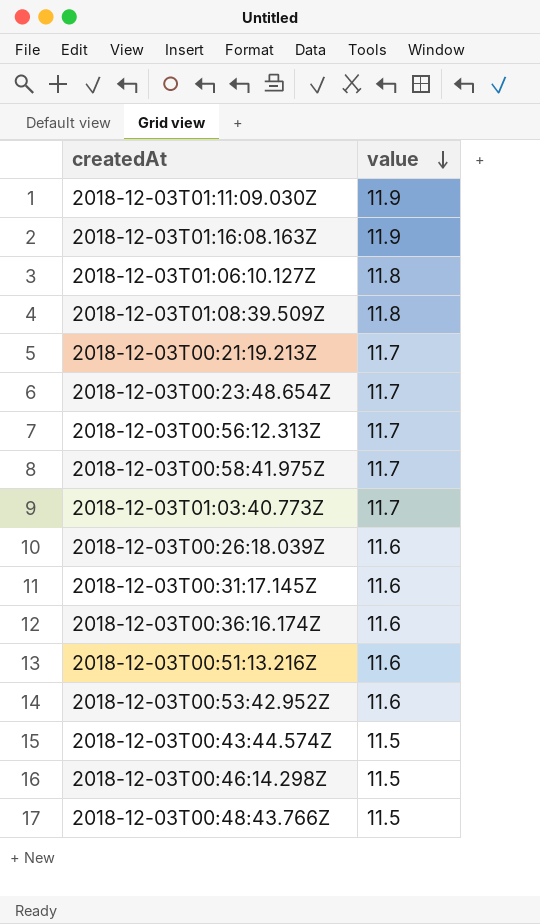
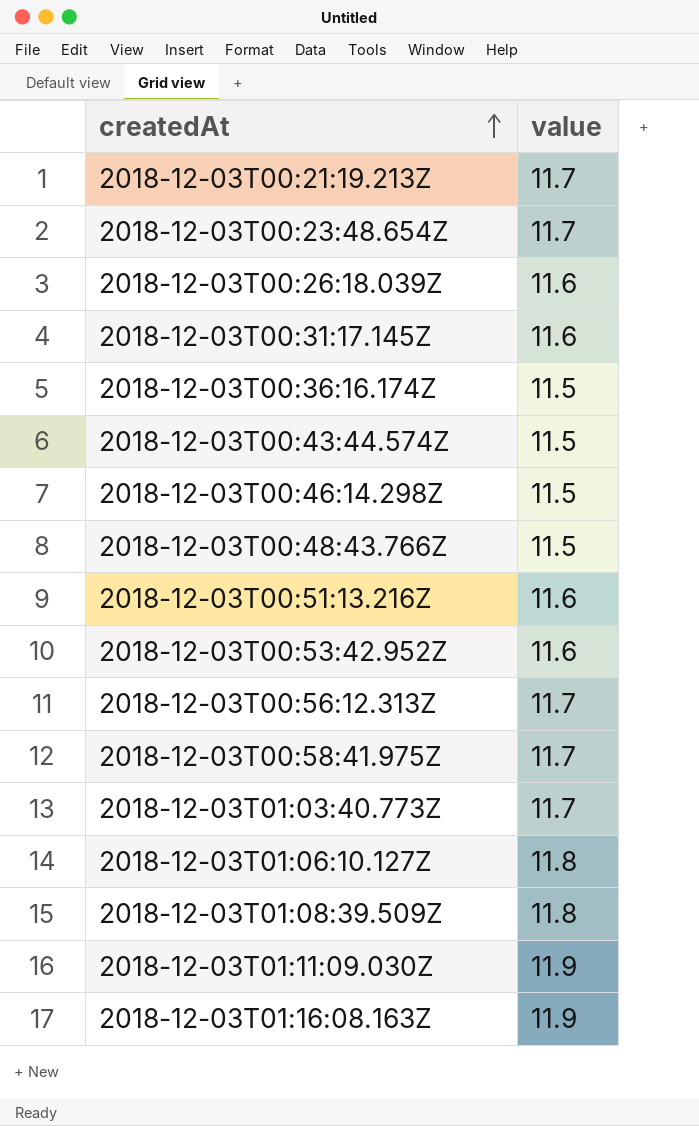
row order: value descending -> createdAt ascending
2018-12-03T00:36:16.174Z | value: 11.6 -> 11.5

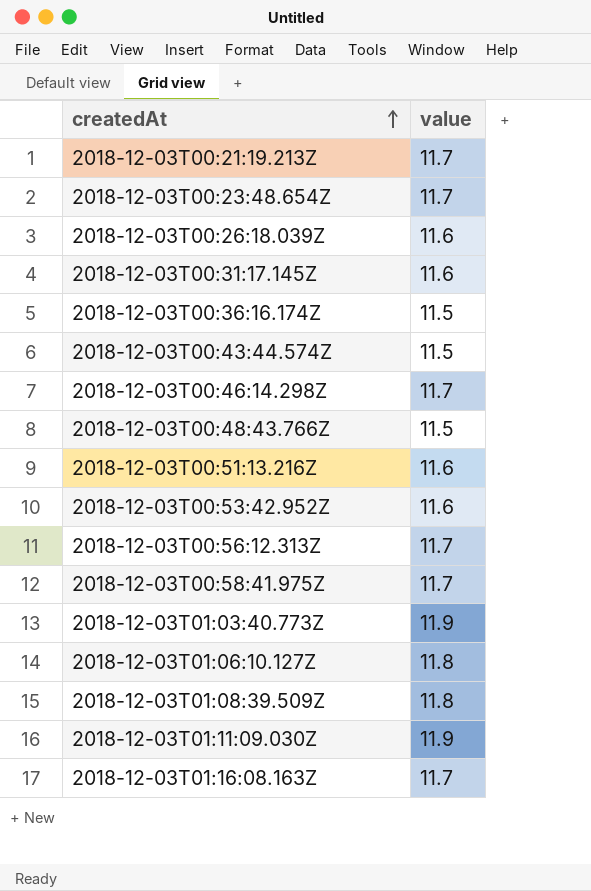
2018-12-03T00:46:14.298Z | value: 11.5 -> 11.7
2018-12-03T01:03:40.773Z | value: 11.7 -> 11.9
2018-12-03T01:16:08.163Z | value: 11.9 -> 11.7

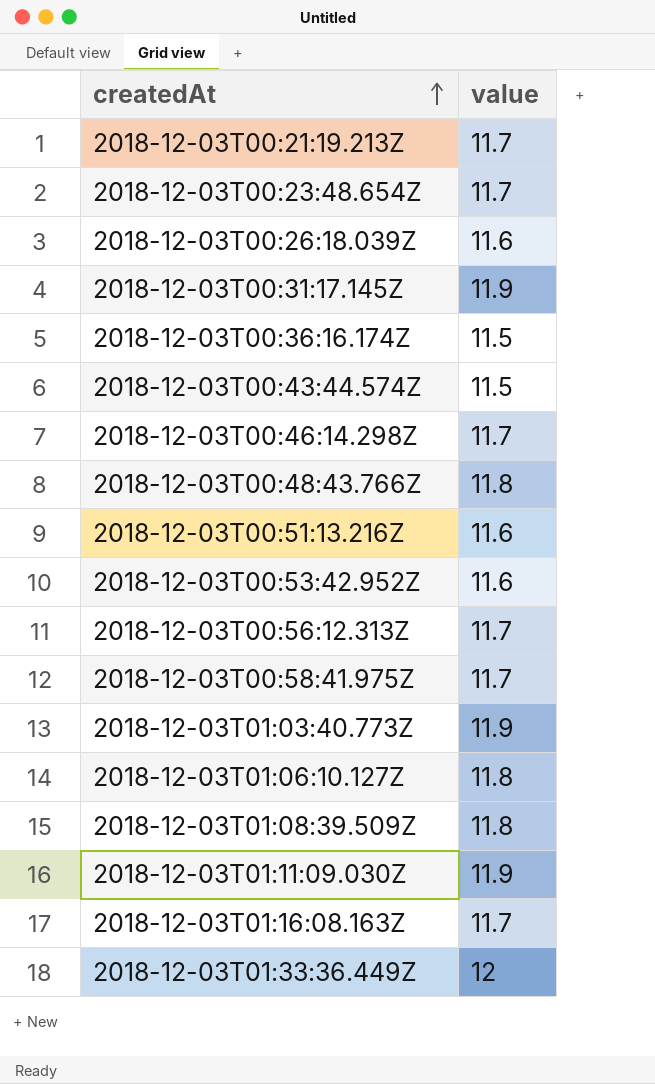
2018-12-03T00:31:17.145Z | value: 11.6 -> 11.9
2018-12-03T00:48:43.766Z | value: 11.5 -> 11.8
row 2018-12-03T01:33:36.449Z: none -> 12

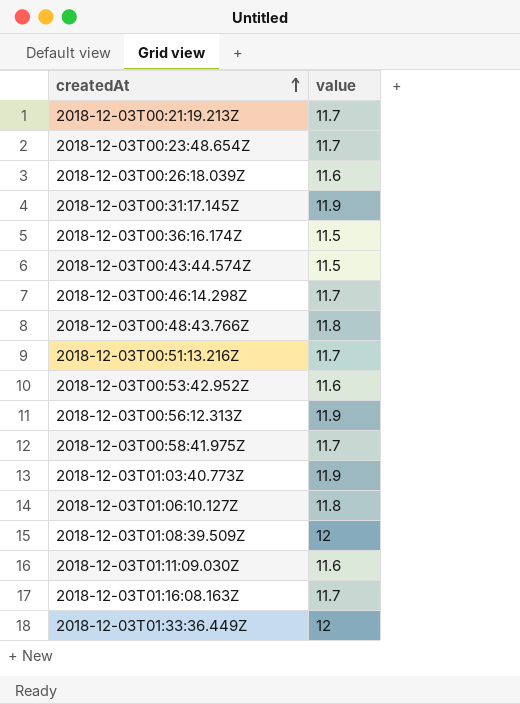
2018-12-03T00:51:13.216Z | value: 11.6 -> 11.7
2018-12-03T00:56:12.313Z | value: 11.7 -> 11.9
2018-12-03T01:08:39.509Z | value: 11.8 -> 12
2018-12-03T01:11:09.030Z | value: 11.9 -> 11.6

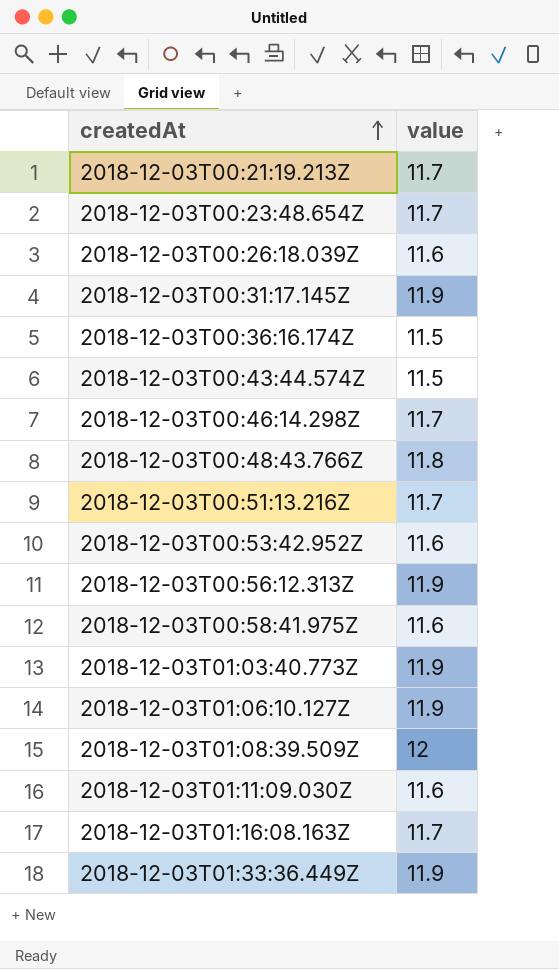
2018-12-03T00:58:41.975Z | value: 11.7 -> 11.6
2018-12-03T01:06:10.127Z | value: 11.8 -> 11.9
2018-12-03T01:33:36.449Z | value: 12 -> 11.9

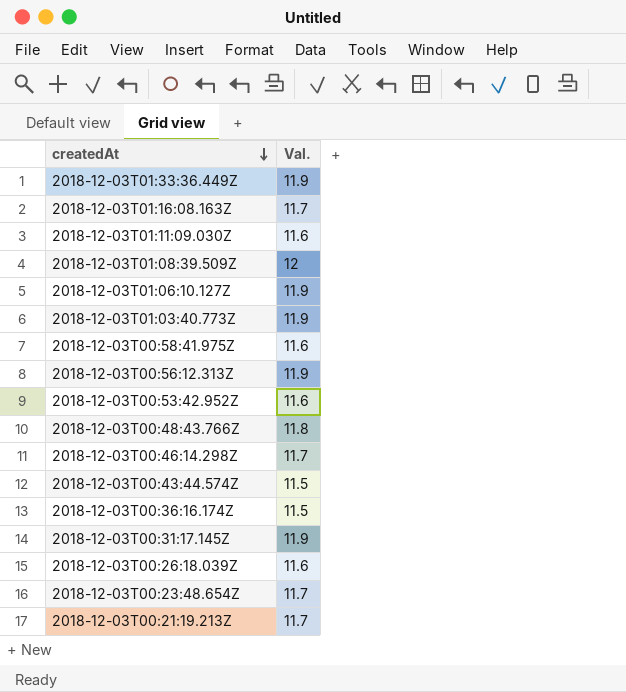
row order: createdAt ascending -> createdAt descending
column name: value -> Val.
row 2018-12-03T00:51:13.216Z: 11.7 -> none

